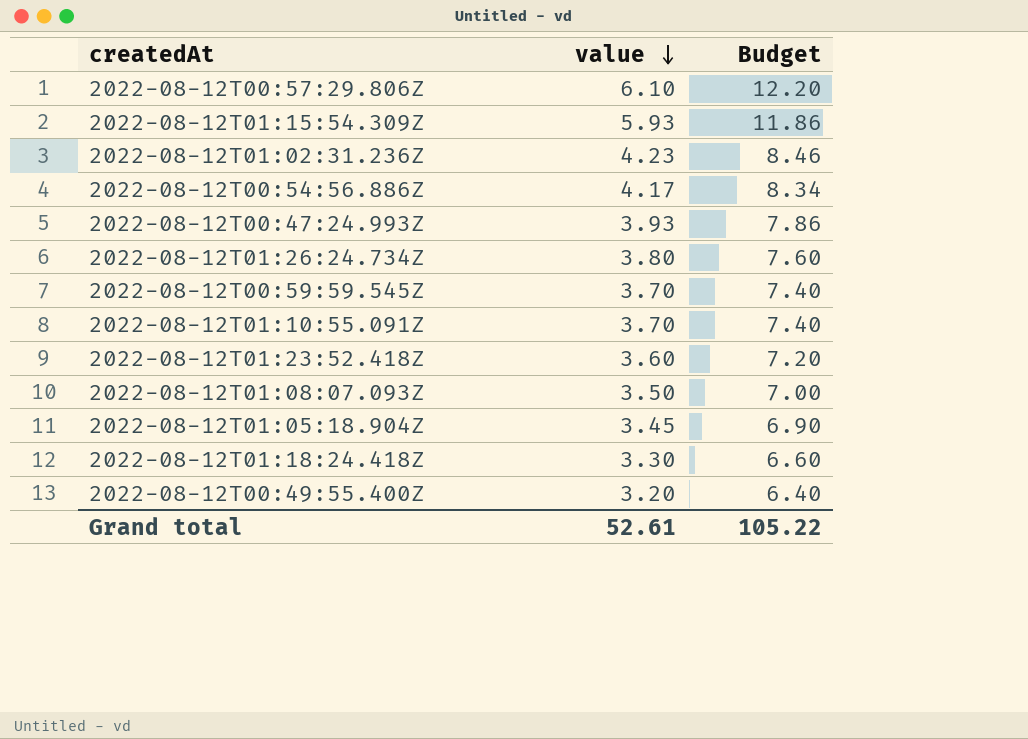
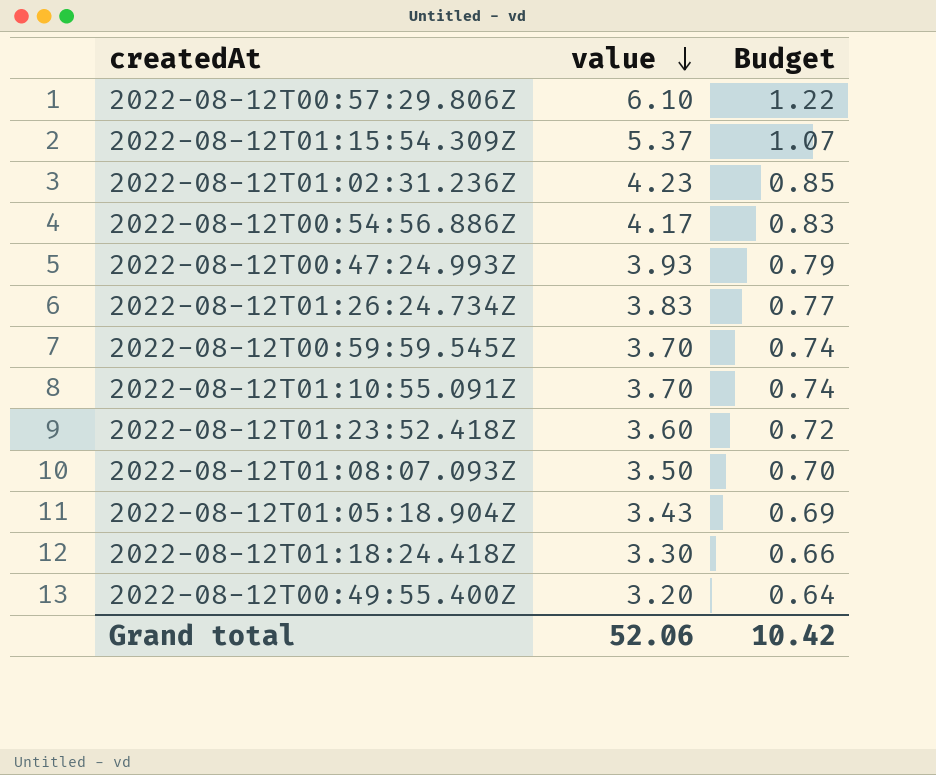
column Budget | formula: [value] * 2 -> [value] * 0.2
2022-08-12T01:15:54.309Z | value: 5.93 -> 5.37
2022-08-12T01:26:24.734Z | value: 3.80 -> 3.83
2022-08-12T01:05:18.904Z | value: 3.45 -> 3.43
Grand total | value: 52.61 -> 52.06
Grand total | Budget: 105.22 -> 10.42

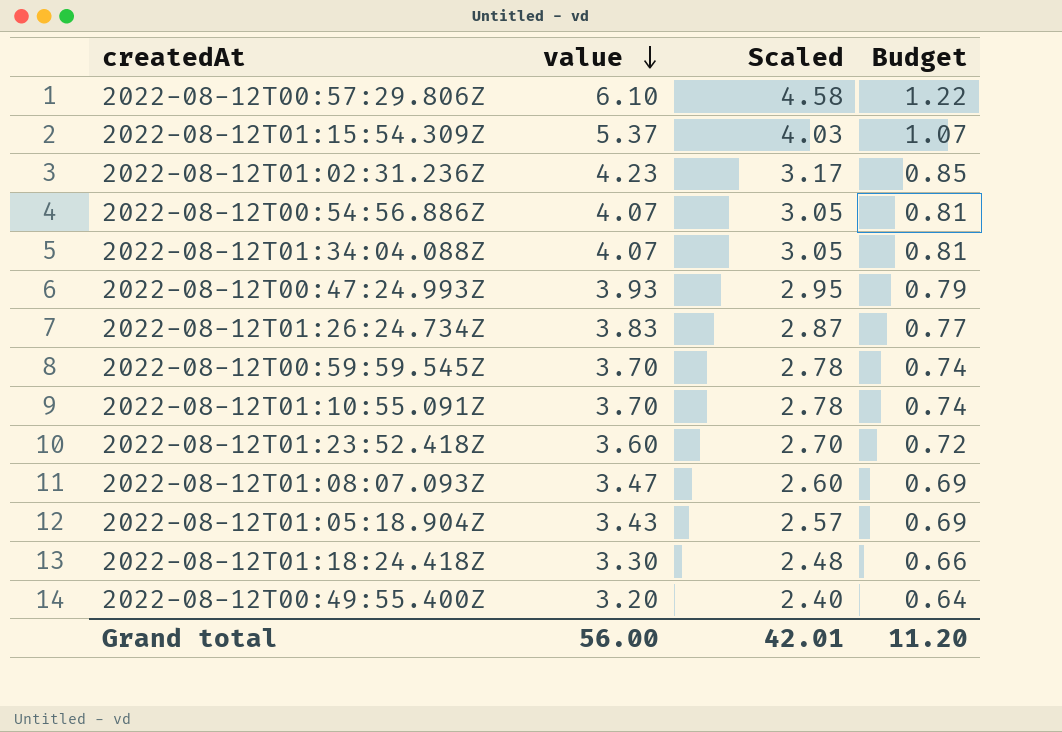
column Scaled | formula: none -> [value] * 0.75
2022-08-12T00:54:56.886Z | value: 4.17 -> 4.07
2022-08-12T00:54:56.886Z | Budget: 0.83 -> 0.81
row 2022-08-12T01:34:04.088Z: none -> 4.07 | 3.05 | 0.81
2022-08-12T01:08:07.093Z | value: 3.50 -> 3.47
2022-08-12T01:08:07.093Z | Budget: 0.70 -> 0.69
Grand total | value: 52.06 -> 56.00
Grand total | Budget: 10.42 -> 11.20

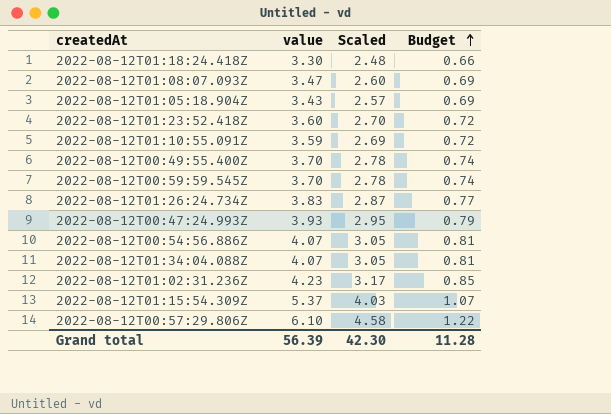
row order: value descending -> Budget ascending
2022-08-12T01:10:55.091Z | value: 3.70 -> 3.59
2022-08-12T01:10:55.091Z | Scaled: 2.78 -> 2.69
2022-08-12T01:10:55.091Z | Budget: 0.74 -> 0.72
2022-08-12T00:49:55.400Z | value: 3.20 -> 3.70
2022-08-12T00:49:55.400Z | Scaled: 2.40 -> 2.78
2022-08-12T00:49:55.400Z | Budget: 0.64 -> 0.74
Grand total | value: 56.00 -> 56.39
Grand total | Scaled: 42.01 -> 42.30
Grand total | Budget: 11.20 -> 11.28

